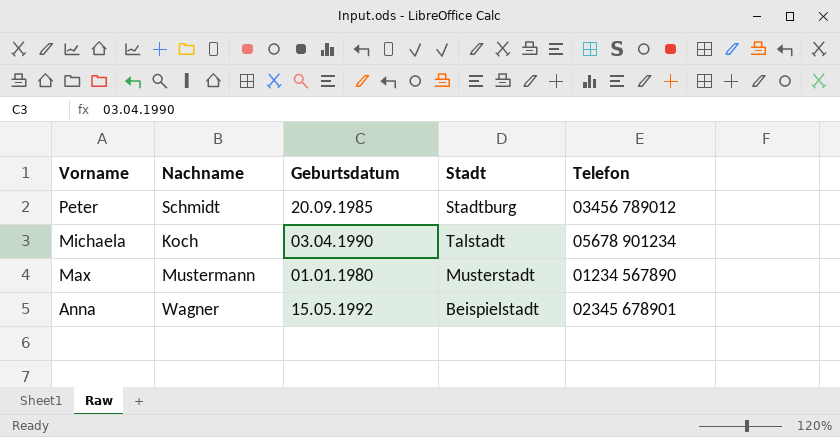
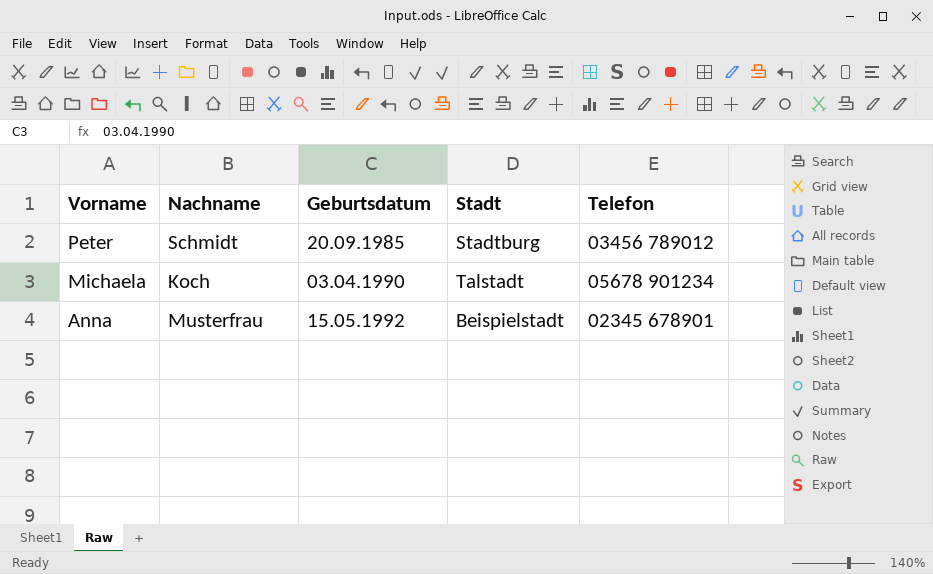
row Max: Mustermann | 01.01.1980 | Musterstadt | 01234 567890 -> none
Anna | Nachname: Wagner -> Musterfrau

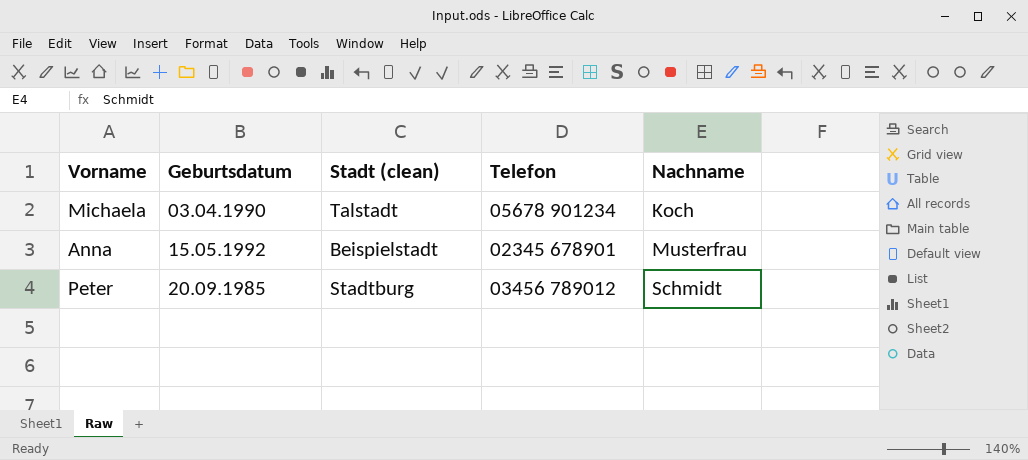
row order: Vorname descending -> Nachname ascending
column name: Stadt -> Stadt (clean)
column Nachname | position: 2 -> 5

